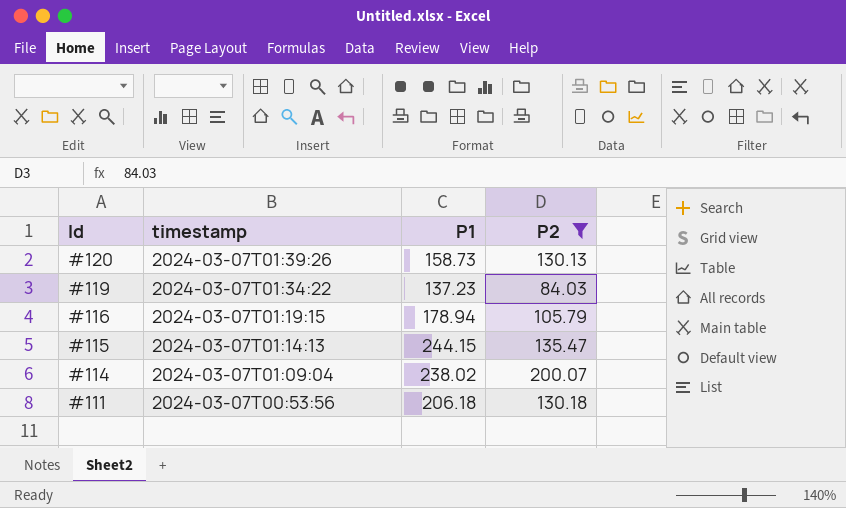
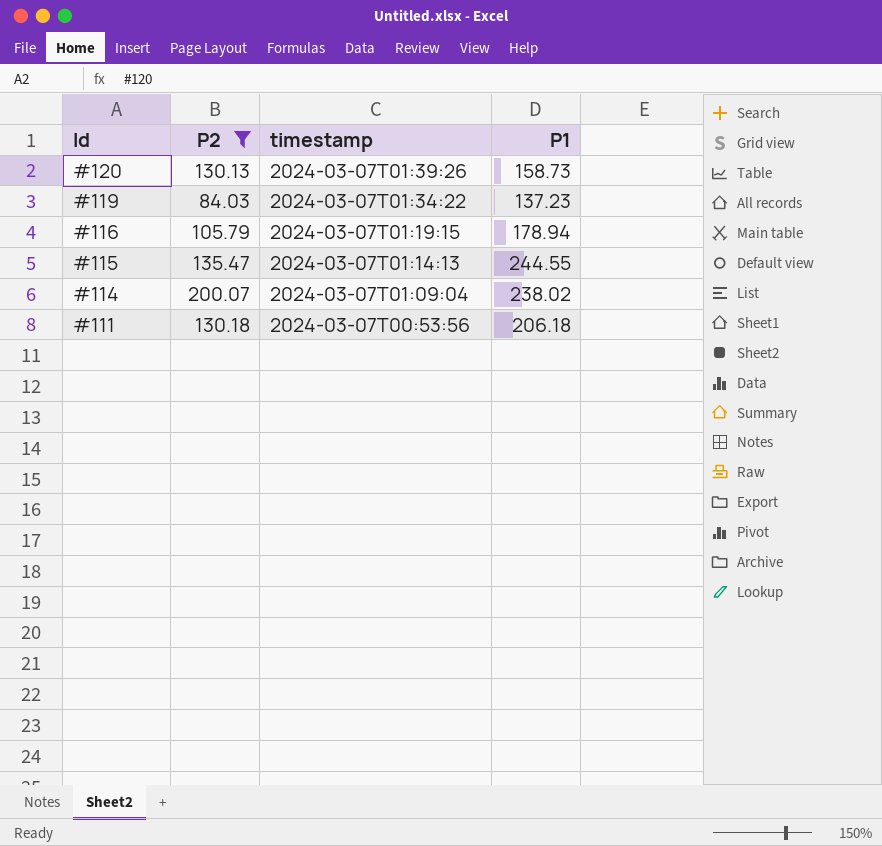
column P2 | position: 4 -> 2
#115 | P1: 244.15 -> 244.55

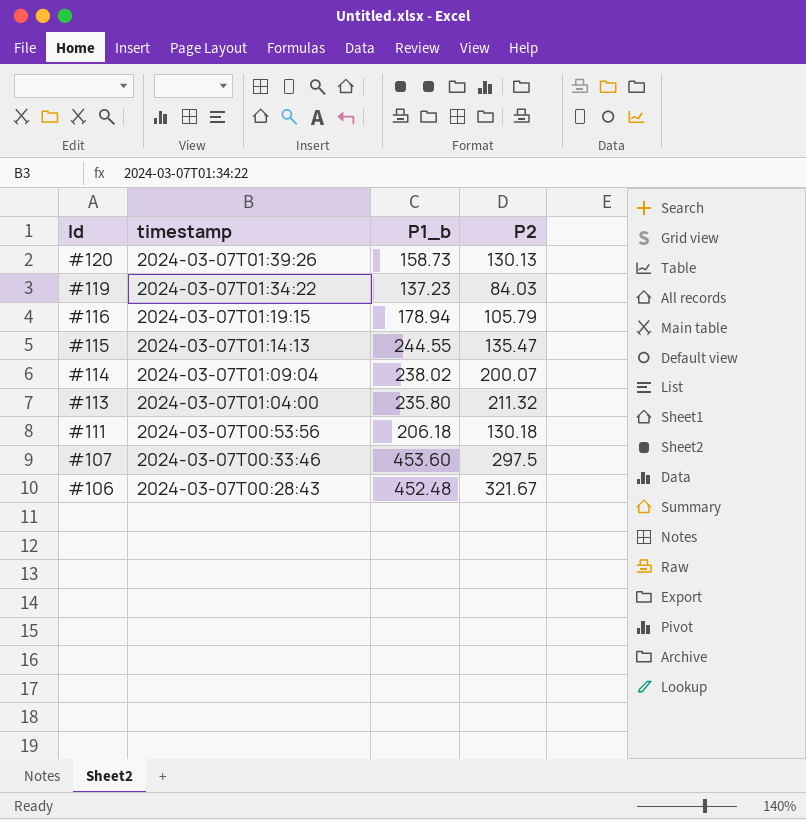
filter: P2 <= 200.07 -> none
column name: P1 -> P1_b
column P2 | position: 2 -> 4

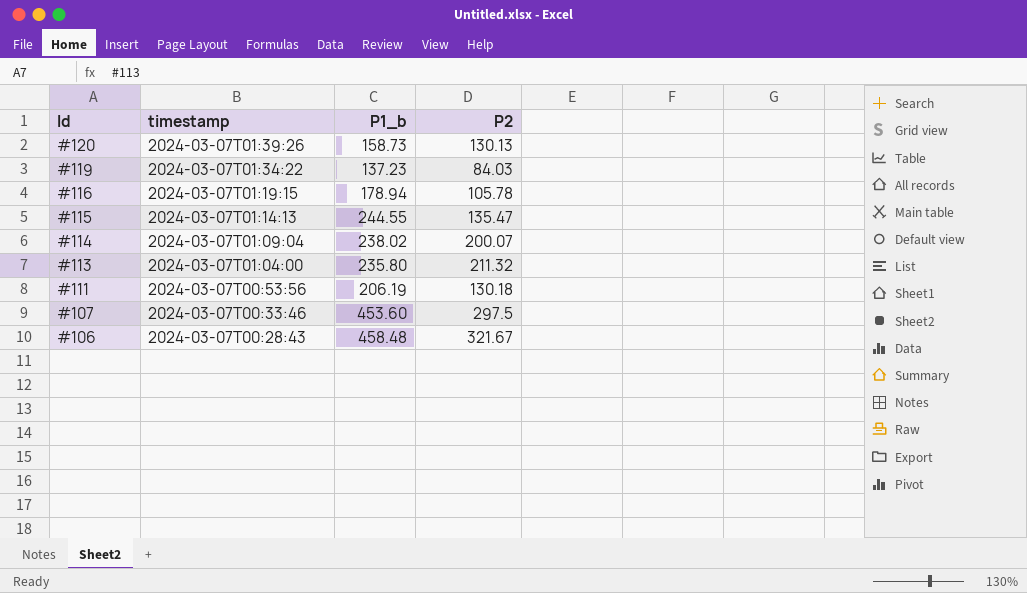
#116 | P2: 105.79 -> 105.78
#111 | P1_b: 206.18 -> 206.19
#106 | P1_b: 452.48 -> 458.48

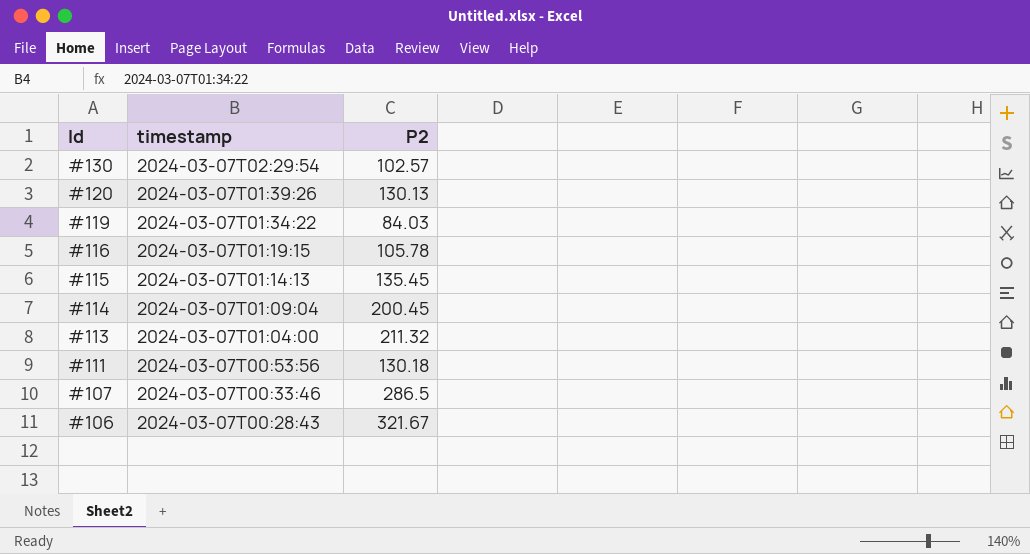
column P1_b | position: 3 -> none
row #130: none -> 2024-03-07T02:29:54 | 102.57
#115 | P2: 135.47 -> 135.45
#114 | P2: 200.07 -> 200.45
#107 | P2: 297.5 -> 286.5

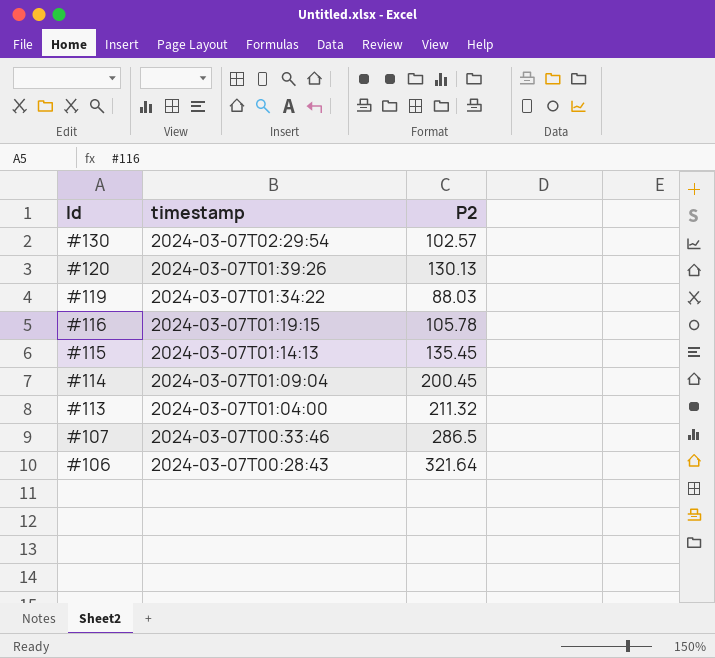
row #111: 2024-03-07T00:53:56 | 130.18 -> none
#119 | P2: 84.03 -> 88.03
#106 | P2: 321.67 -> 321.64

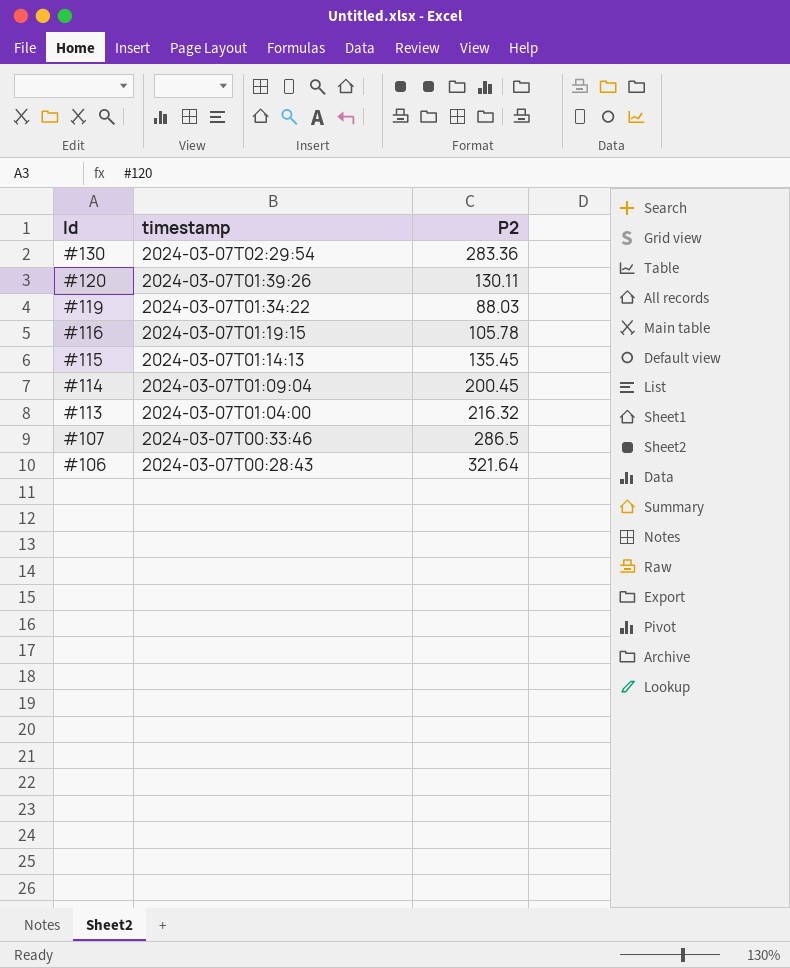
#130 | P2: 102.57 -> 283.36
#120 | P2: 130.13 -> 130.11
#113 | P2: 211.32 -> 216.32

